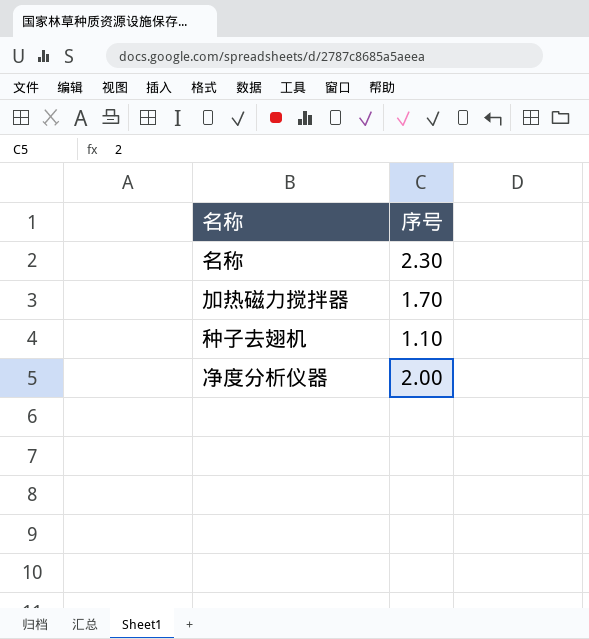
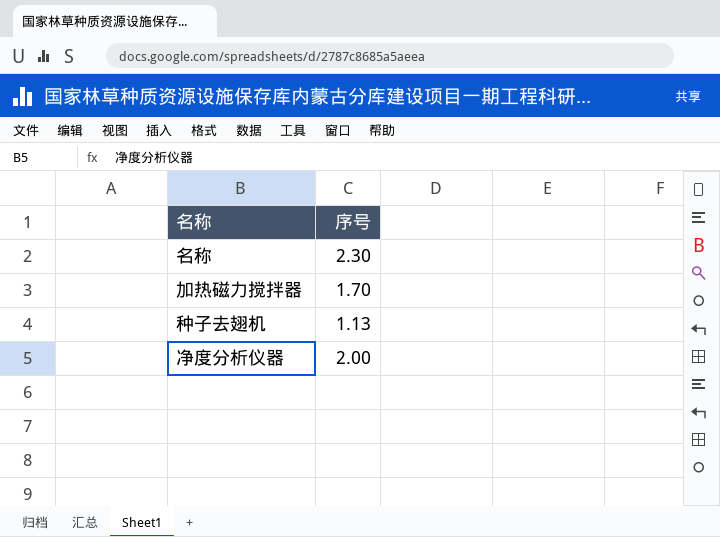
种子去翅机 | 序号: 1.10 -> 1.13

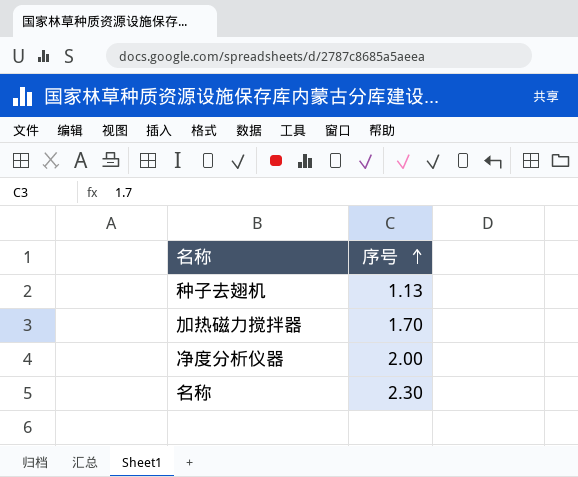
row order: none -> 序号 ascending

